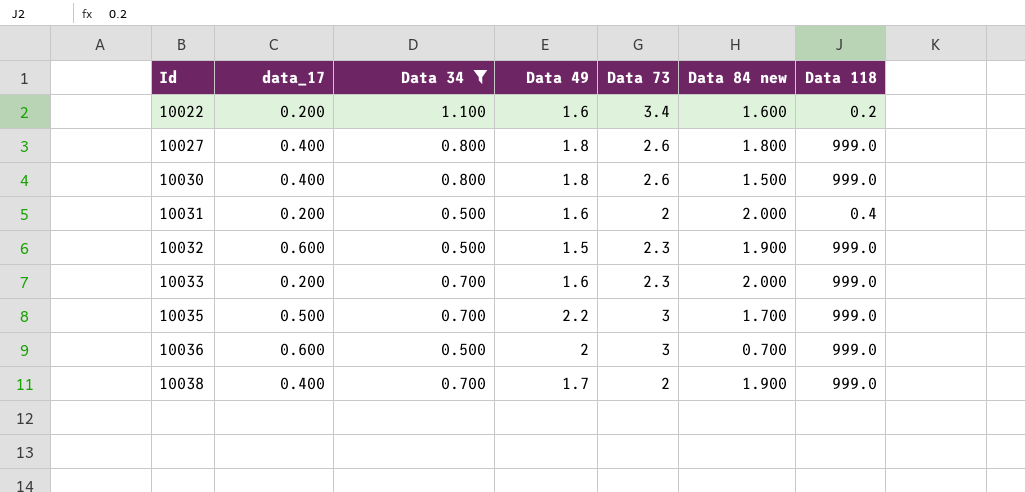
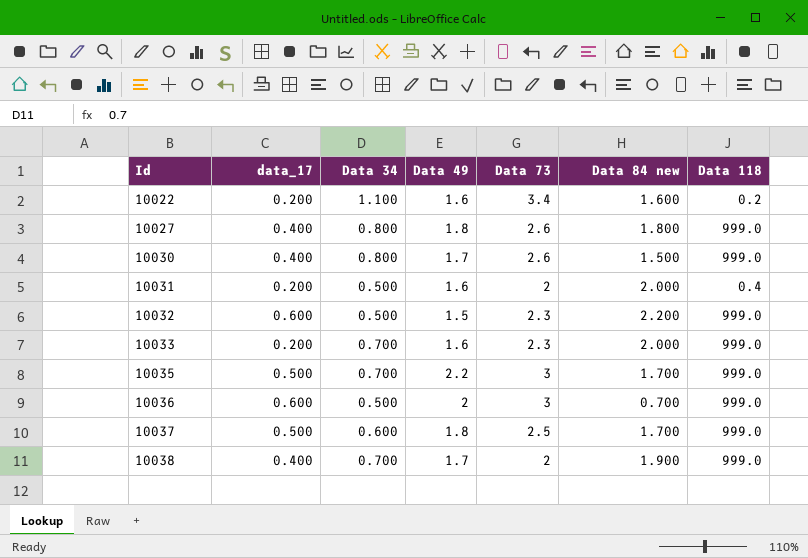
filter: Data 34 != 0.600 -> none
10030 | Data 49: 1.8 -> 1.7
10032 | Data 84 new: 1.900 -> 2.200

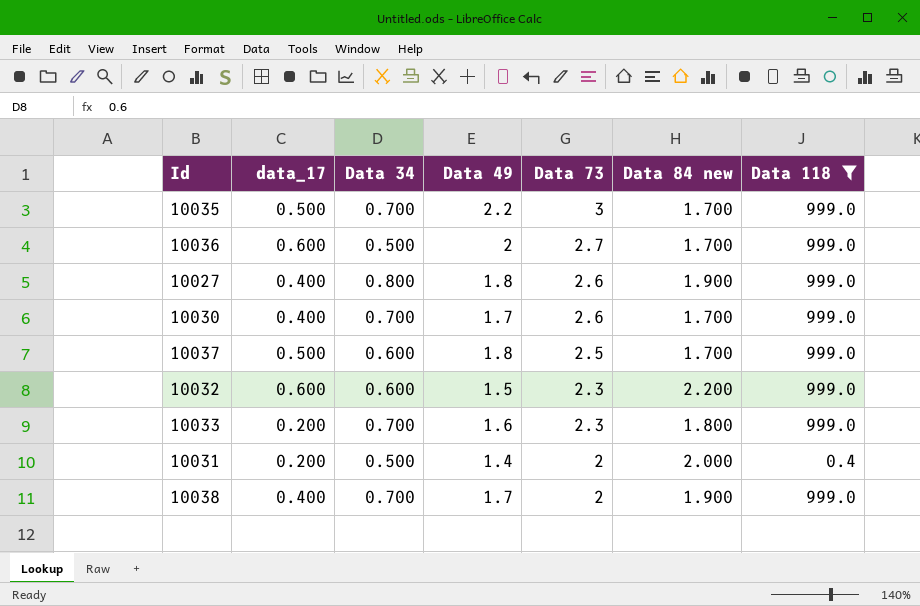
filter: none -> Data 118 != 0.2
row order: Id ascending -> Data 73 descending
10036 | Data 73: 3 -> 2.7
10036 | Data 84 new: 0.700 -> 1.700
10027 | Data 84 new: 1.800 -> 1.900
10030 | Data 34: 0.800 -> 0.700
10030 | Data 84 new: 1.500 -> 1.700
10032 | Data 34: 0.500 -> 0.600
10033 | Data 84 new: 2.000 -> 1.800
10031 | Data 49: 1.6 -> 1.4

